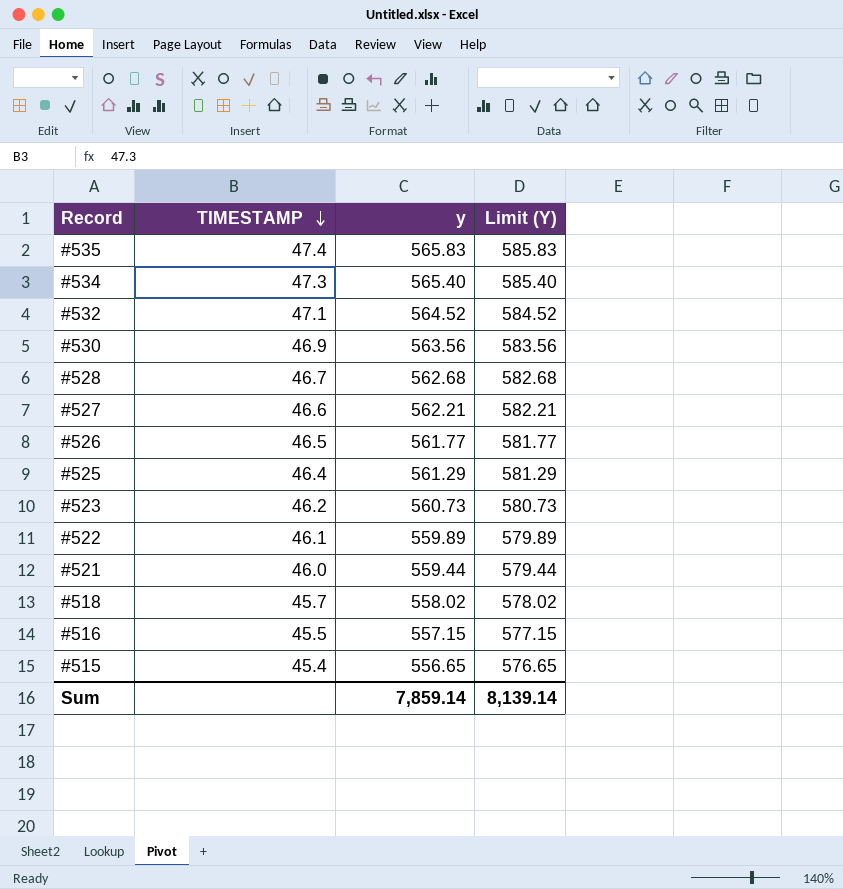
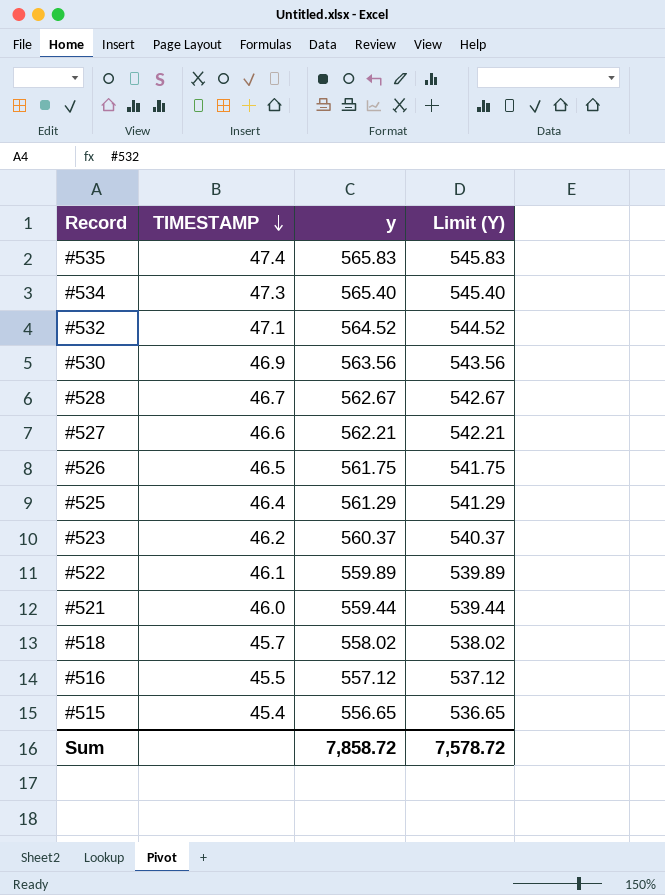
column Limit (Y) | formula: [y] + 20 -> [y] - 20
#528 | y: 562.68 -> 562.67
#526 | y: 561.77 -> 561.75
#523 | y: 560.73 -> 560.37
#516 | y: 557.15 -> 557.12
Sum | y: 7,859.14 -> 7,858.72
Sum | Limit (Y): 8,139.14 -> 7,578.72

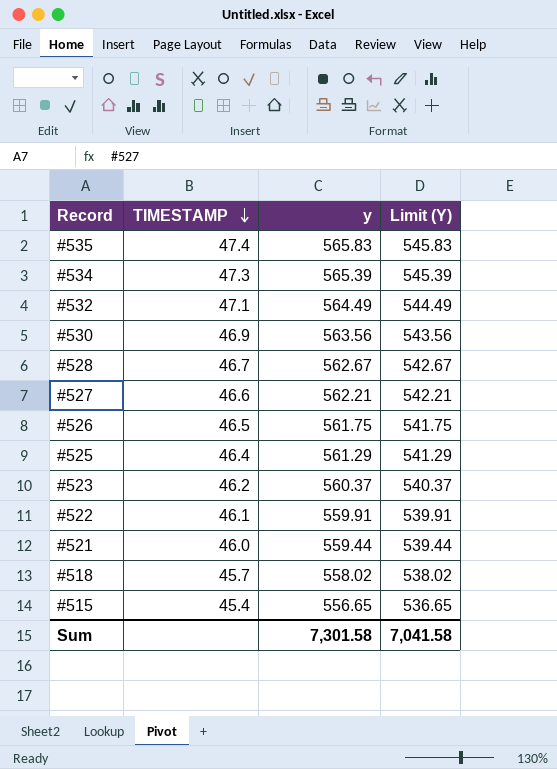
row #516: 45.5 | 557.12 | 537.12 -> none
#534 | y: 565.40 -> 565.39
#534 | Limit (Y): 545.40 -> 545.39
#532 | y: 564.52 -> 564.49
#532 | Limit (Y): 544.52 -> 544.49
#522 | y: 559.89 -> 559.91
#522 | Limit (Y): 539.89 -> 539.91
Sum | y: 7,858.72 -> 7,301.58
Sum | Limit (Y): 7,578.72 -> 7,041.58

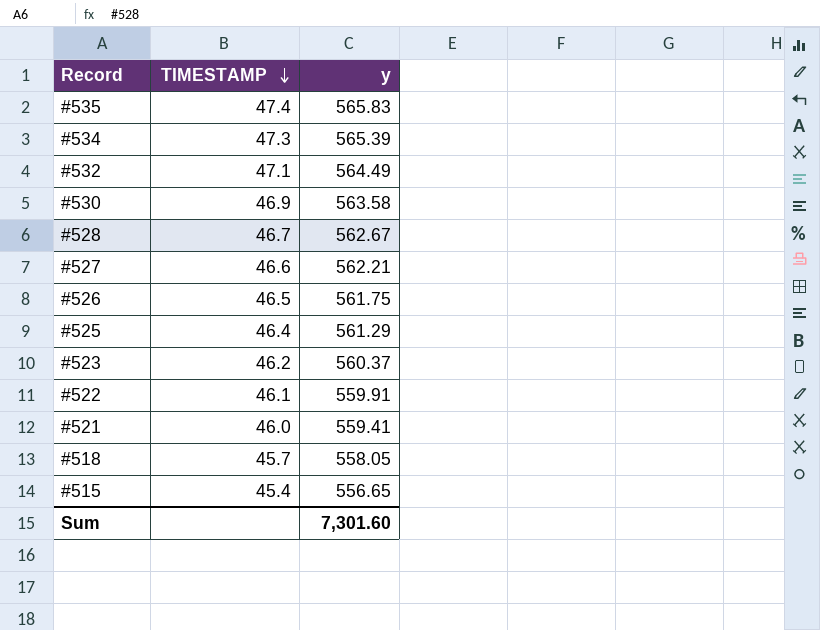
column Limit (Y) | formula: [y] - 20 -> none
#530 | y: 563.56 -> 563.58
#521 | y: 559.44 -> 559.41
#518 | y: 558.02 -> 558.05
Sum | y: 7,301.58 -> 7,301.60

